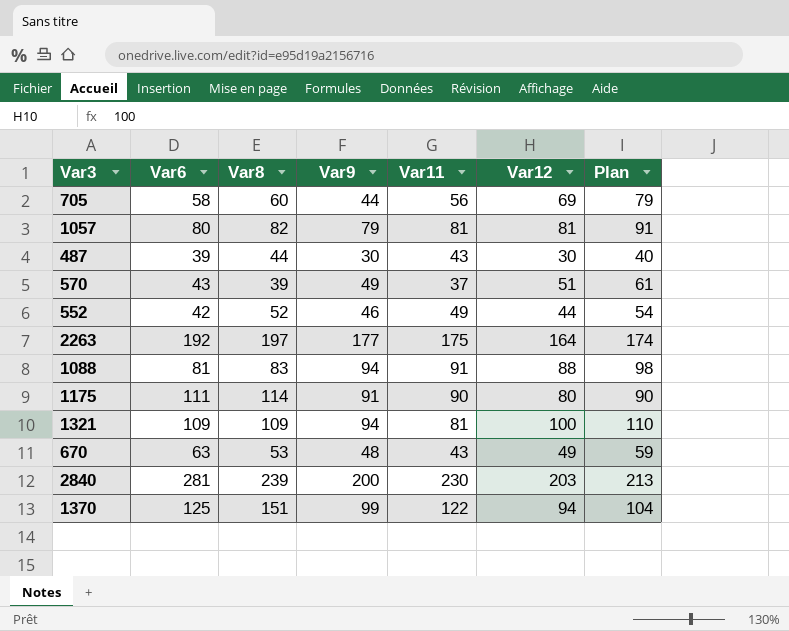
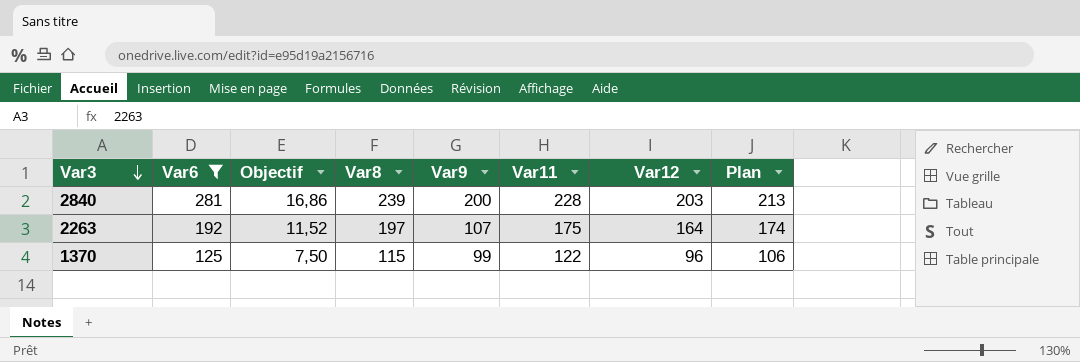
filter: none -> Var6 >= 125
row order: none -> Var3 descending
column Objectif | formula: none -> [Var6] * 0,06
2840 | Var11: 230 -> 228
2263 | Var9: 177 -> 107
1370 | Var8: 151 -> 115
1370 | Var12: 94 -> 96
1370 | Plan: 104 -> 106

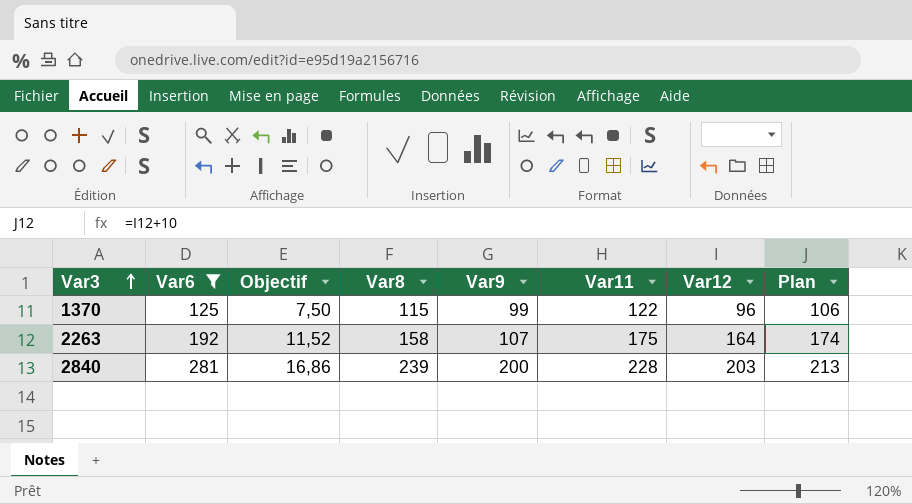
row order: Var3 descending -> Var3 ascending
2263 | Var8: 197 -> 158

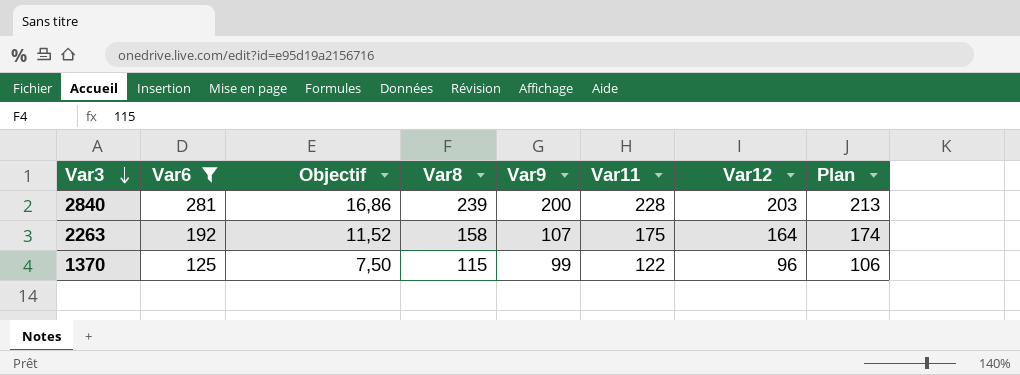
row order: Var3 ascending -> Var3 descending

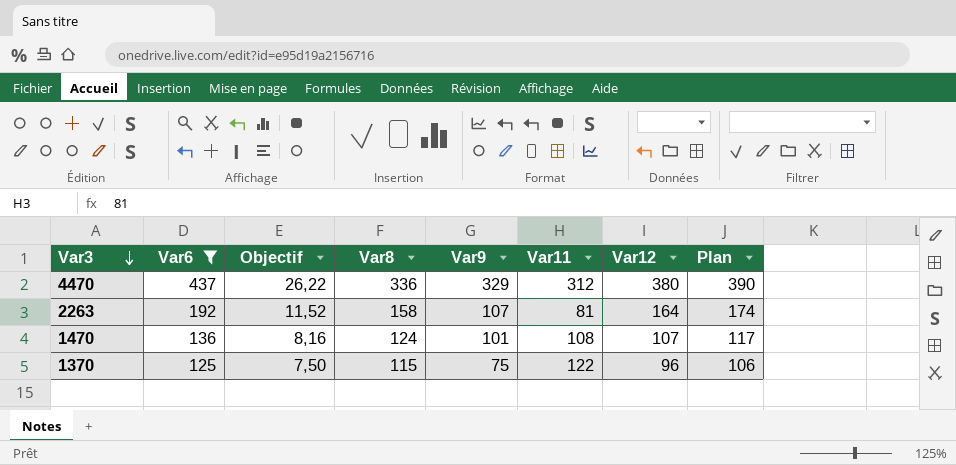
row 2840: 281 | 16,86 | 239 | 200 | 228 | 203 | 213 -> none
row 4470: none -> 437 | 26,22 | 336 | 329 | 312 | 380 | 390
2263 | Var11: 175 -> 81
row 1470: none -> 136 | 8,16 | 124 | 101 | 108 | 107 | 117
1370 | Var9: 99 -> 75

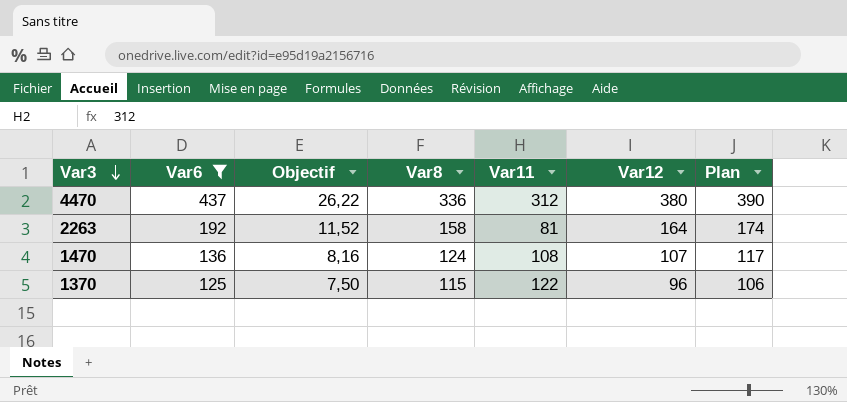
column Var9 | position: 5 -> none

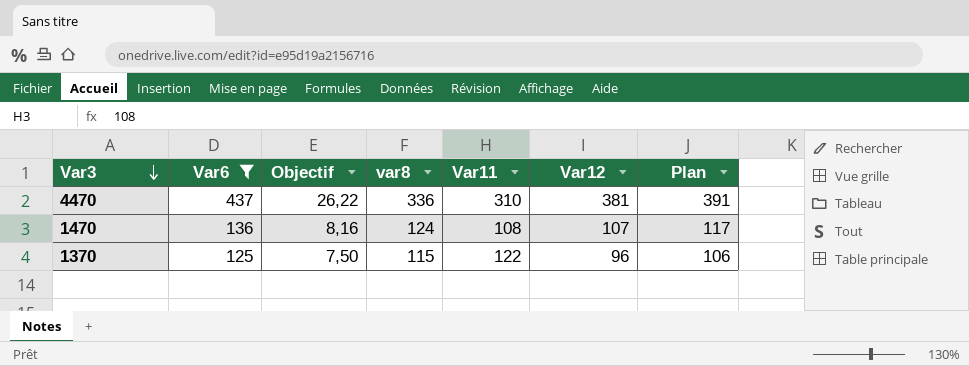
column name: Var8 -> var8
row 2263: 192 | 11,52 | 158 | 81 | 164 | 174 -> none
4470 | Var11: 312 -> 310
4470 | Var12: 380 -> 381
4470 | Plan: 390 -> 391

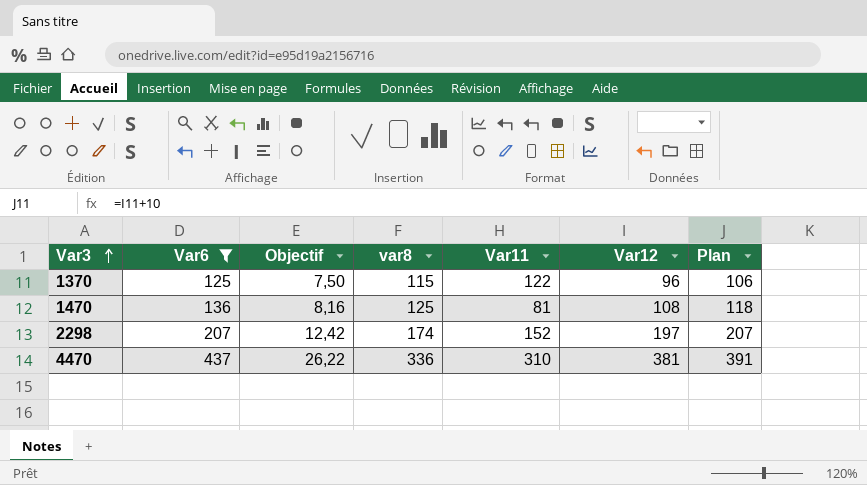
row order: Var3 descending -> Var3 ascending
1470 | var8: 124 -> 125
1470 | Var11: 108 -> 81
1470 | Var12: 107 -> 108
1470 | Plan: 117 -> 118
row 2298: none -> 207 | 12,42 | 174 | 152 | 197 | 207

